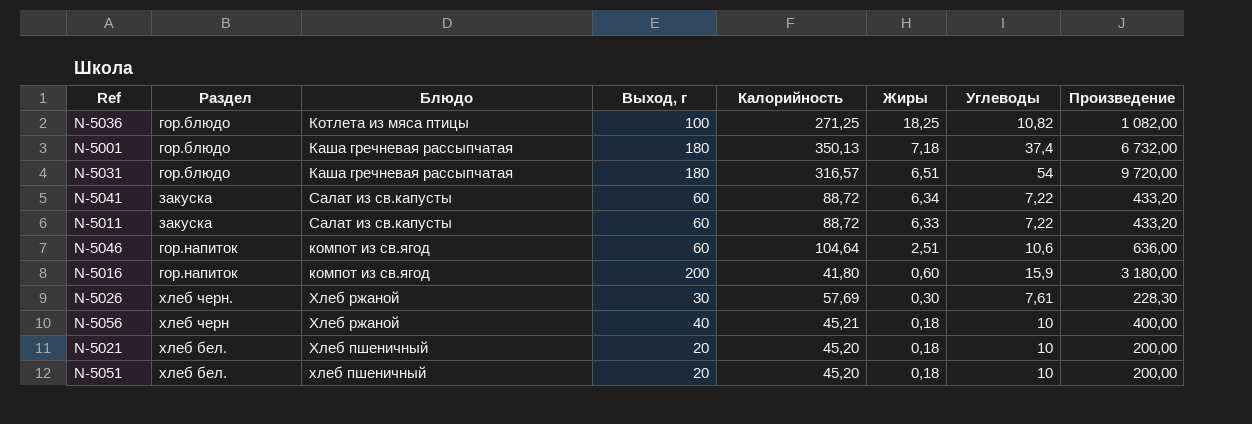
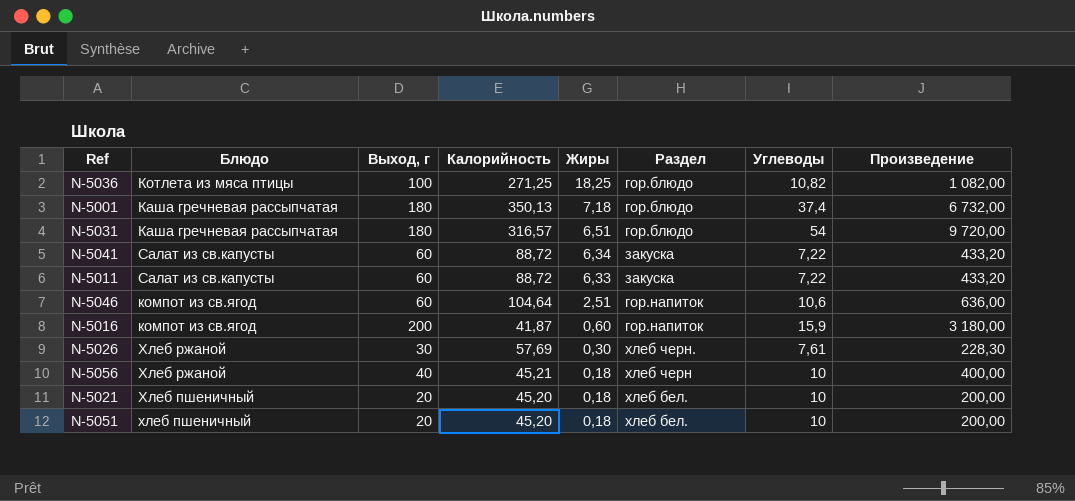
column Раздел | position: 2 -> 6
N-5016 | Калорийность: 41,80 -> 41,87

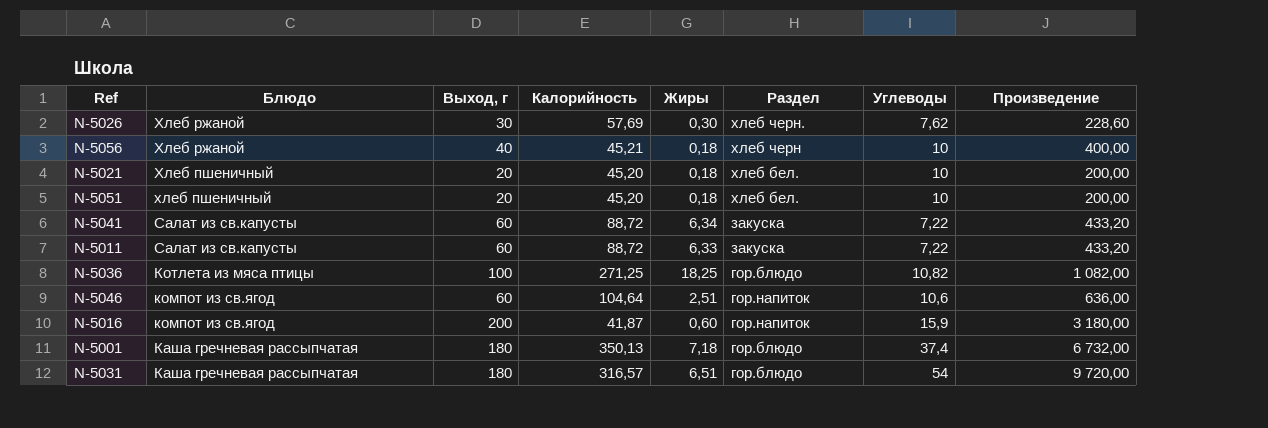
row order: Жиры descending -> Блюдо descending
N-5026 | Углеводы: 7,61 -> 7,62
N-5026 | Произведение: 228,30 -> 228,60

